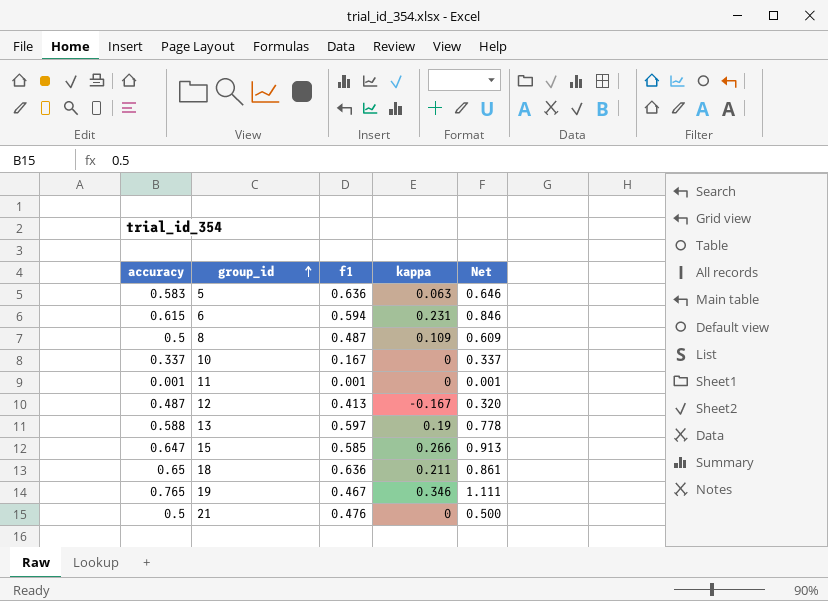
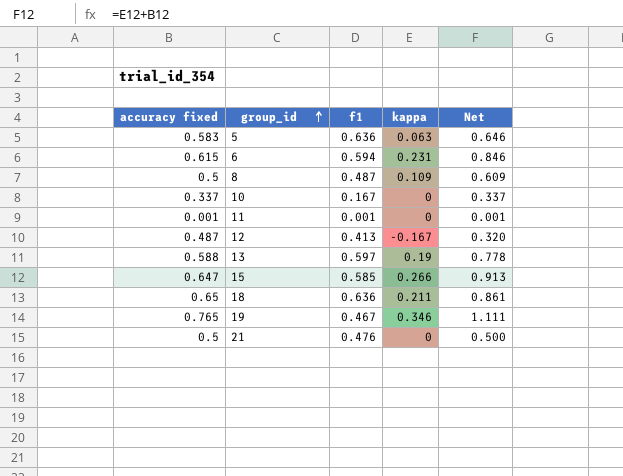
column name: accuracy -> accuracy fixed

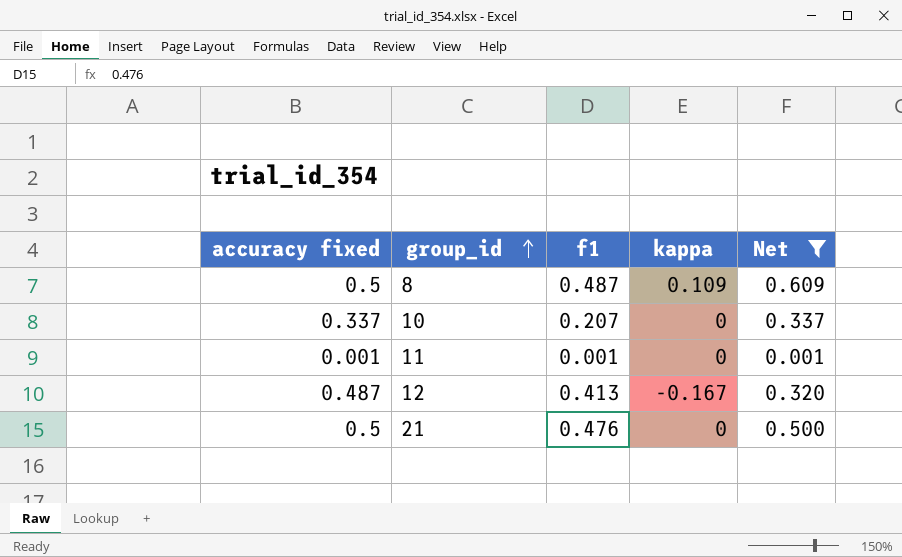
filter: none -> Net <= 0.609
10 | f1: 0.167 -> 0.207

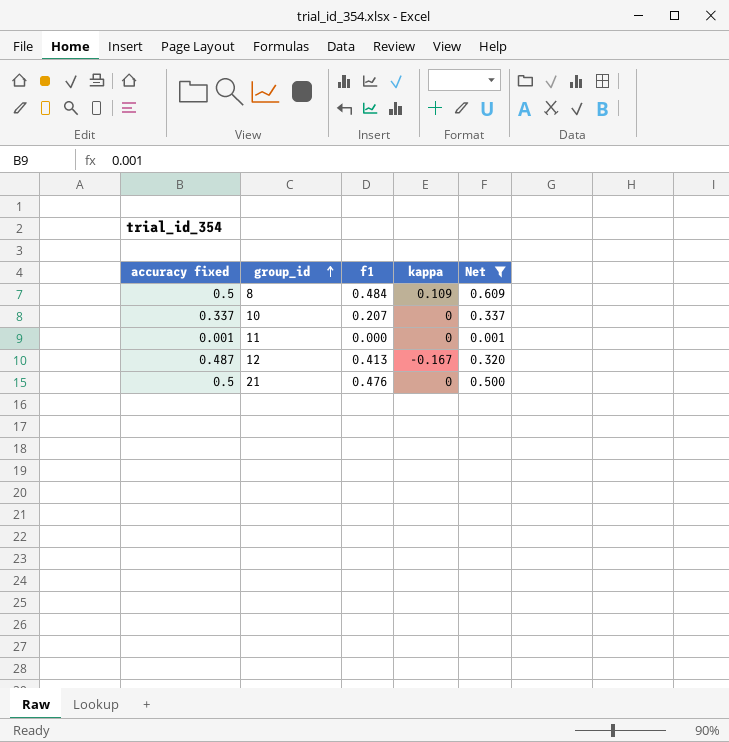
8 | f1: 0.487 -> 0.484
11 | f1: 0.001 -> 0.000

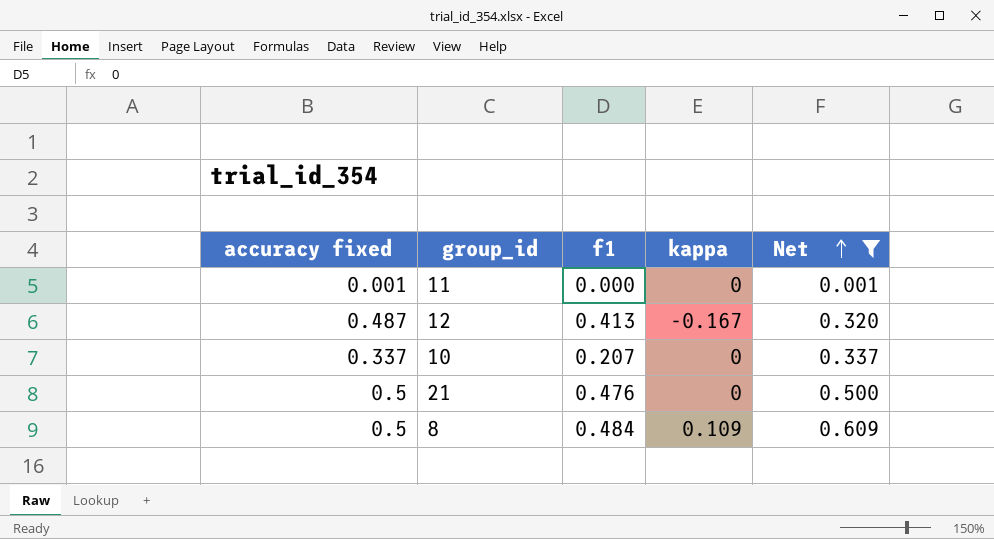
row order: group_id ascending -> Net ascending

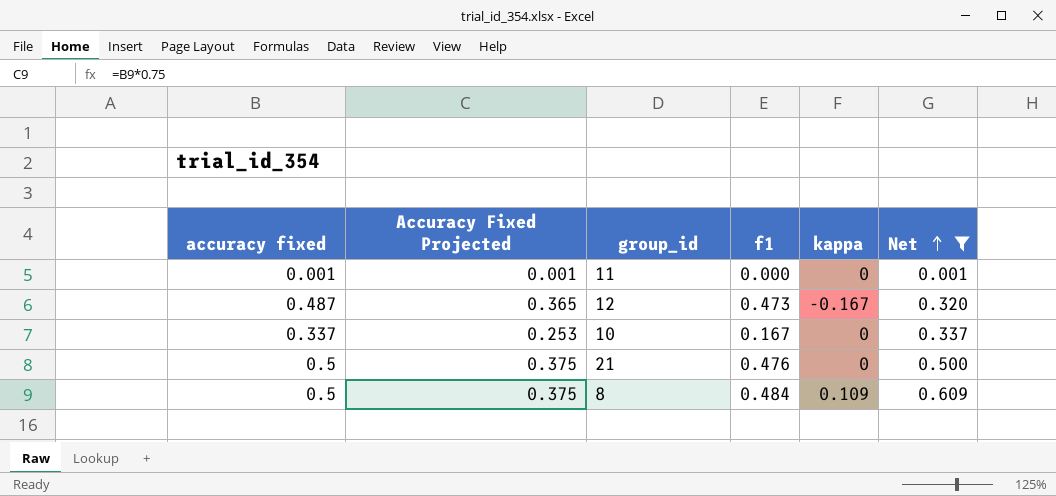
column Accuracy Fixed Projected | formula: none -> [accuracy fixed] * 0.75
12 | f1: 0.413 -> 0.473
10 | f1: 0.207 -> 0.167

